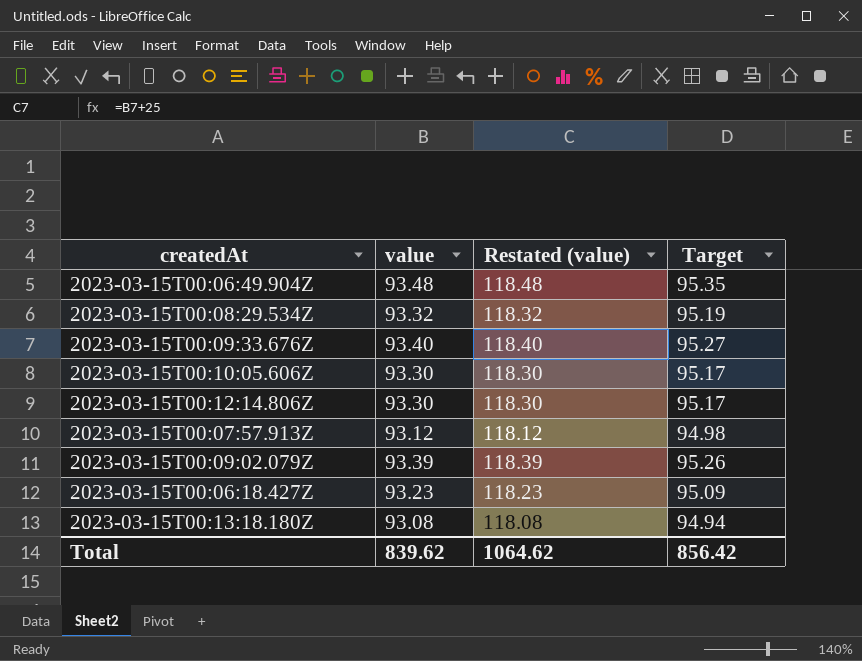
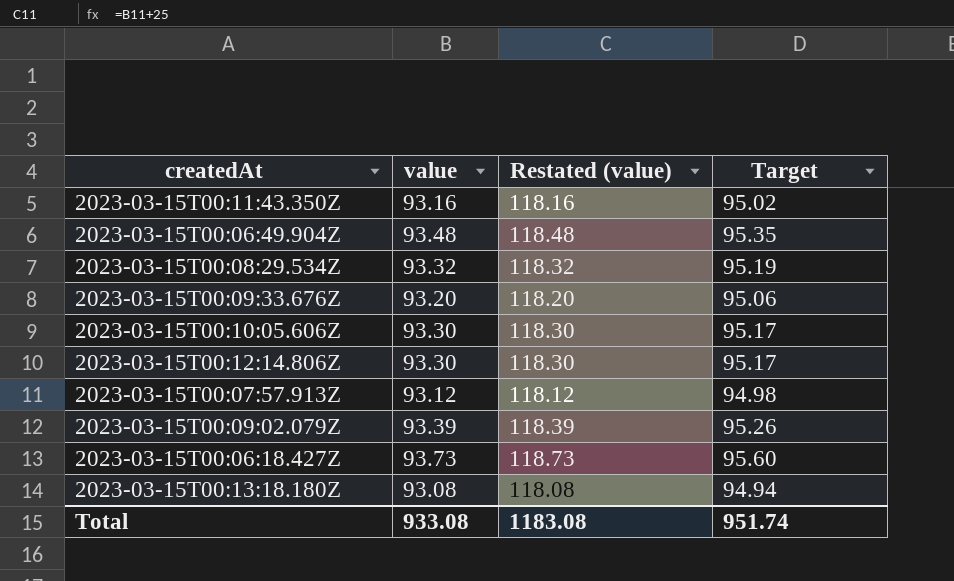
row 2023-03-15T00:11:43.350Z: none -> 93.16 | 118.16 | 95.02
2023-03-15T00:09:33.676Z | value: 93.40 -> 93.20
2023-03-15T00:09:33.676Z | Restated (value): 118.40 -> 118.20
2023-03-15T00:09:33.676Z | Target: 95.27 -> 95.06
2023-03-15T00:06:18.427Z | value: 93.23 -> 93.73
2023-03-15T00:06:18.427Z | Restated (value): 118.23 -> 118.73
2023-03-15T00:06:18.427Z | Target: 95.09 -> 95.60
Total | value: 839.62 -> 933.08
Total | Restated (value): 1064.62 -> 1183.08
Total | Target: 856.42 -> 951.74

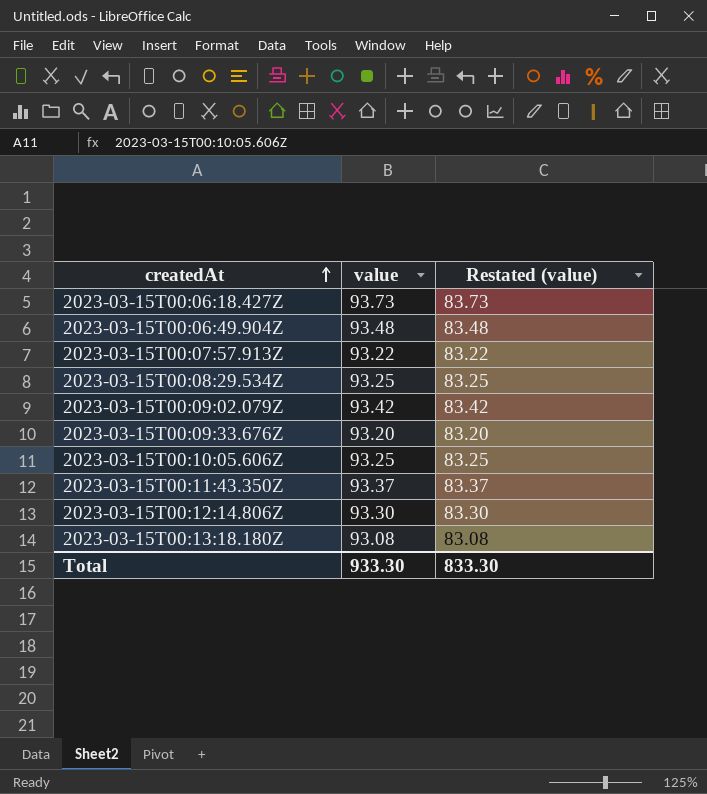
row order: none -> createdAt ascending
column Target | formula: [value] * 1.02 -> none
column Restated (value) | formula: [value] + 25 -> [value] - 10
2023-03-15T00:07:57.913Z | value: 93.12 -> 93.22
2023-03-15T00:08:29.534Z | value: 93.32 -> 93.25
2023-03-15T00:09:02.079Z | value: 93.39 -> 93.42
2023-03-15T00:10:05.606Z | value: 93.30 -> 93.25
2023-03-15T00:11:43.350Z | value: 93.16 -> 93.37
Total | value: 933.08 -> 933.30
Total | Restated (value): 1183.08 -> 833.30

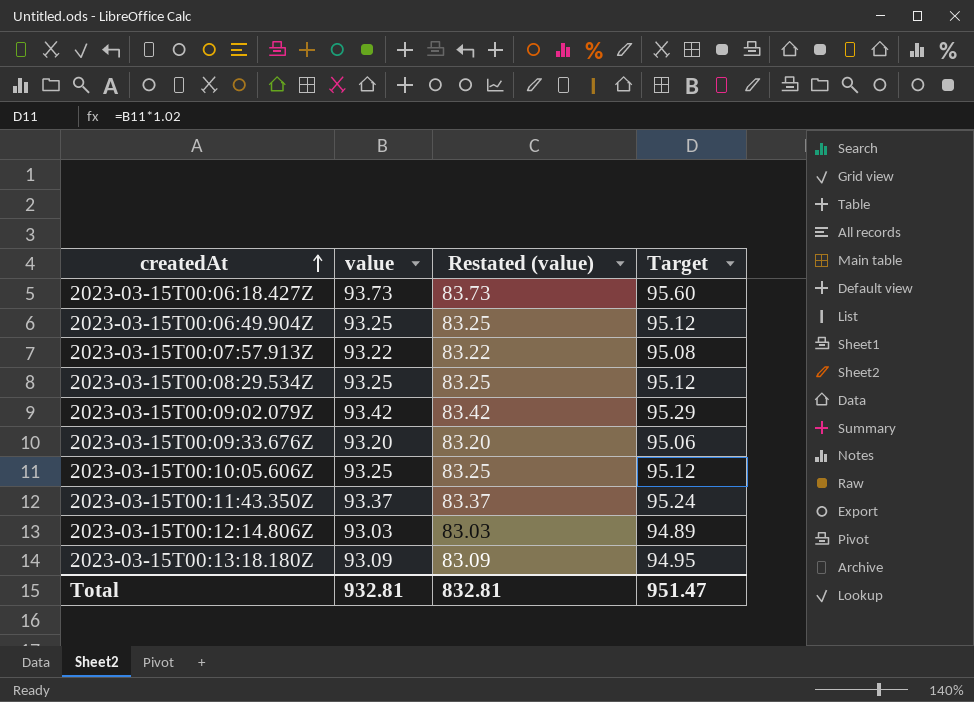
column Target | formula: none -> [value] * 1.02
2023-03-15T00:06:49.904Z | value: 93.48 -> 93.25
2023-03-15T00:06:49.904Z | Restated (value): 83.48 -> 83.25
2023-03-15T00:12:14.806Z | value: 93.30 -> 93.03
2023-03-15T00:12:14.806Z | Restated (value): 83.30 -> 83.03
2023-03-15T00:13:18.180Z | value: 93.08 -> 93.09
2023-03-15T00:13:18.180Z | Restated (value): 83.08 -> 83.09
Total | value: 933.30 -> 932.81
Total | Restated (value): 833.30 -> 832.81

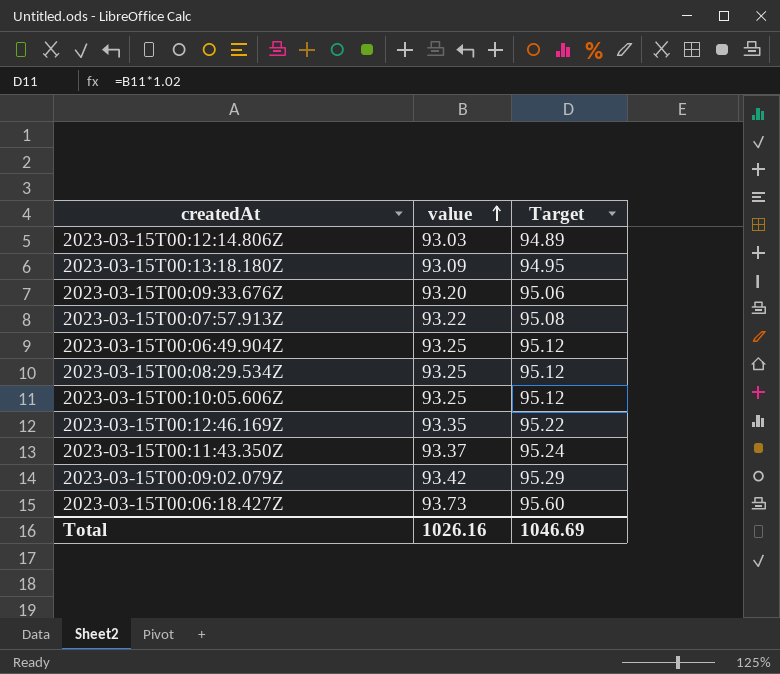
row order: createdAt ascending -> value ascending
column Restated (value) | formula: [value] - 10 -> none
row 2023-03-15T00:12:46.169Z: none -> 93.35 | 95.22
Total | value: 932.81 -> 1026.16
Total | Target: 951.47 -> 1046.69

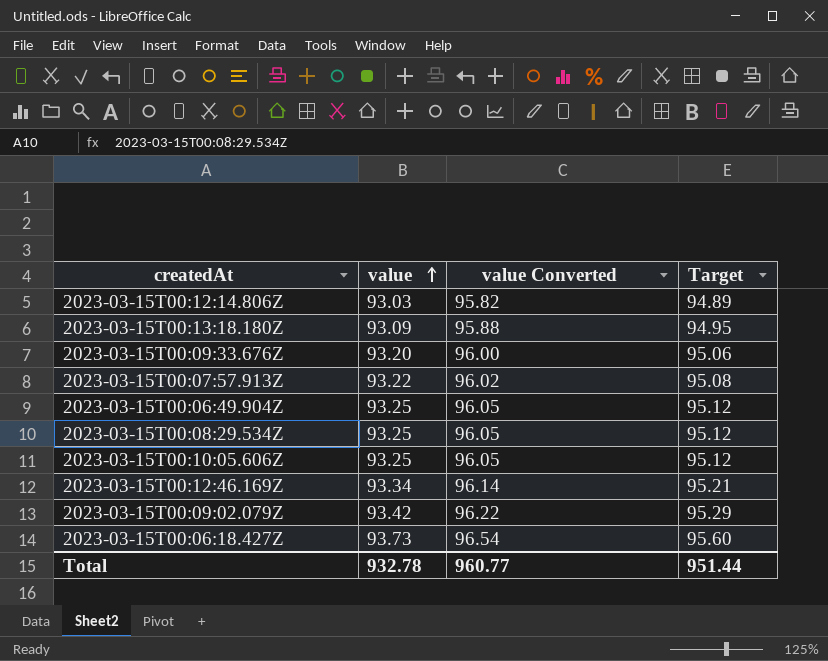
column value Converted | formula: none -> [value] * 1.03
row 2023-03-15T00:11:43.350Z: 93.37 | 95.24 -> none
2023-03-15T00:12:46.169Z | value: 93.35 -> 93.34
2023-03-15T00:12:46.169Z | Target: 95.22 -> 95.21
Total | value: 1026.16 -> 932.78
Total | Target: 1046.69 -> 951.44

